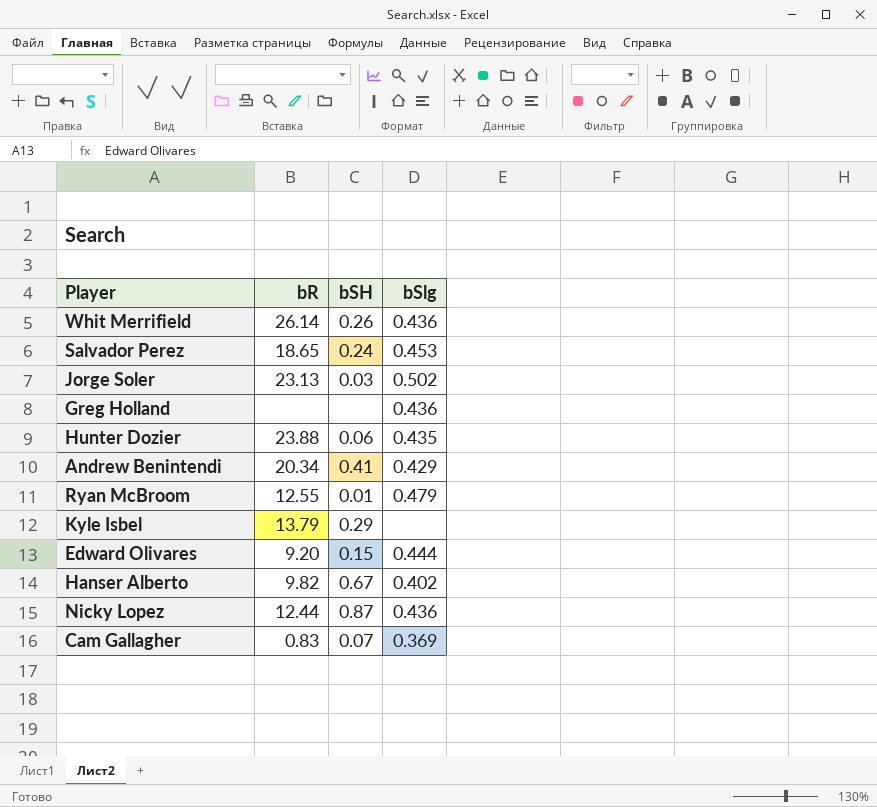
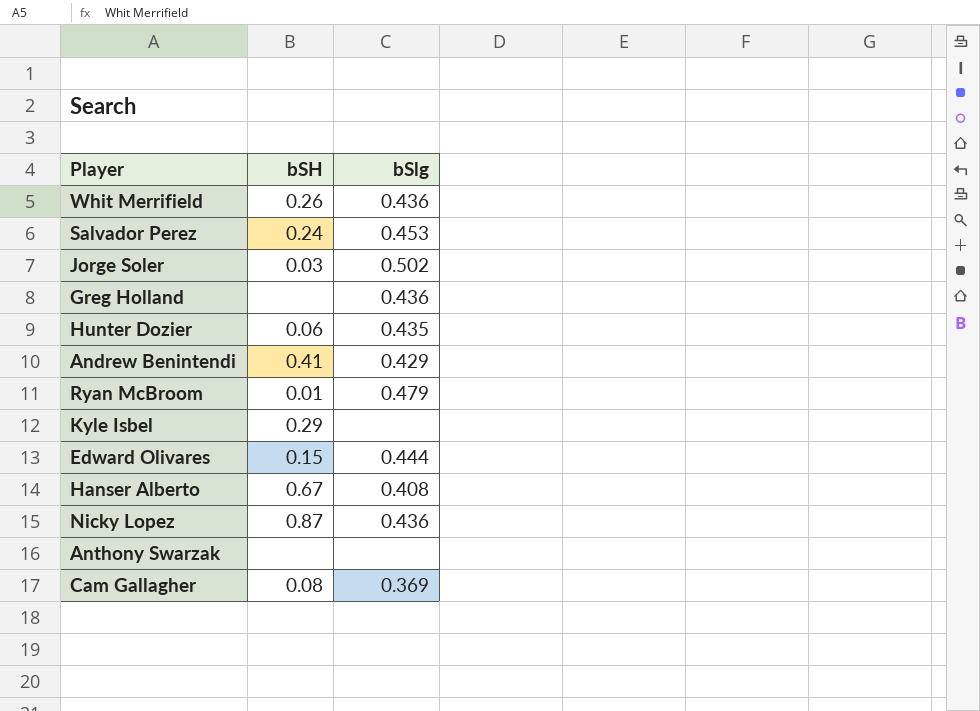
column bR | position: 2 -> none
Hanser Alberto | bSlg: 0.402 -> 0.408
row Anthony Swarzak: none -> none | none
Cam Gallagher | bSH: 0.07 -> 0.08

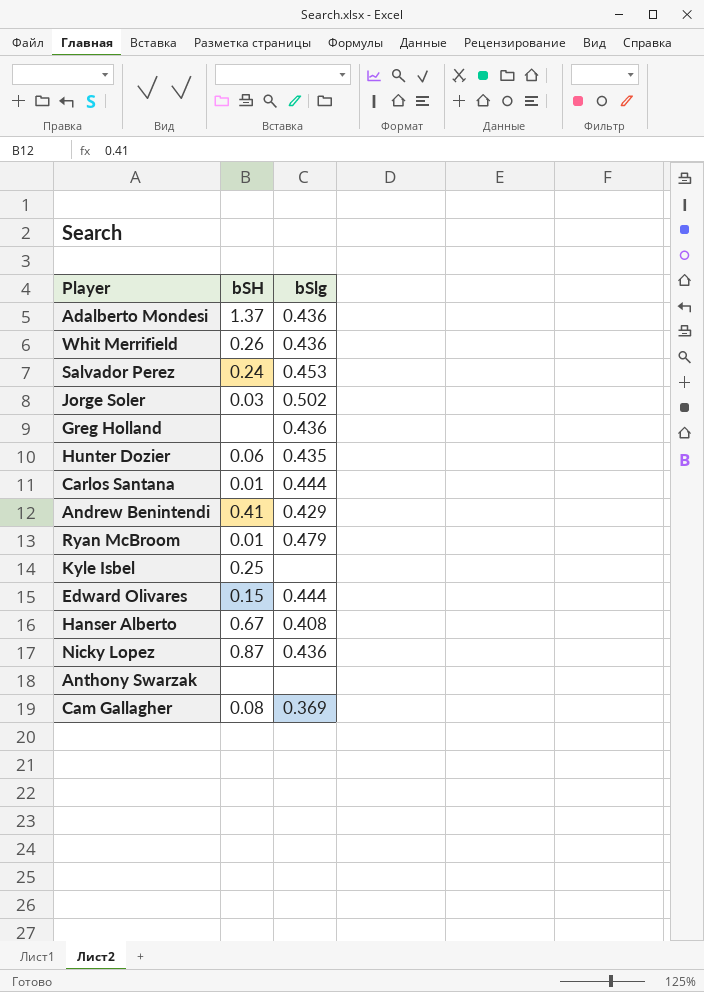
row Adalberto Mondesi: none -> 1.37 | 0.436
row Carlos Santana: none -> 0.01 | 0.444
Kyle Isbel | bSH: 0.29 -> 0.25

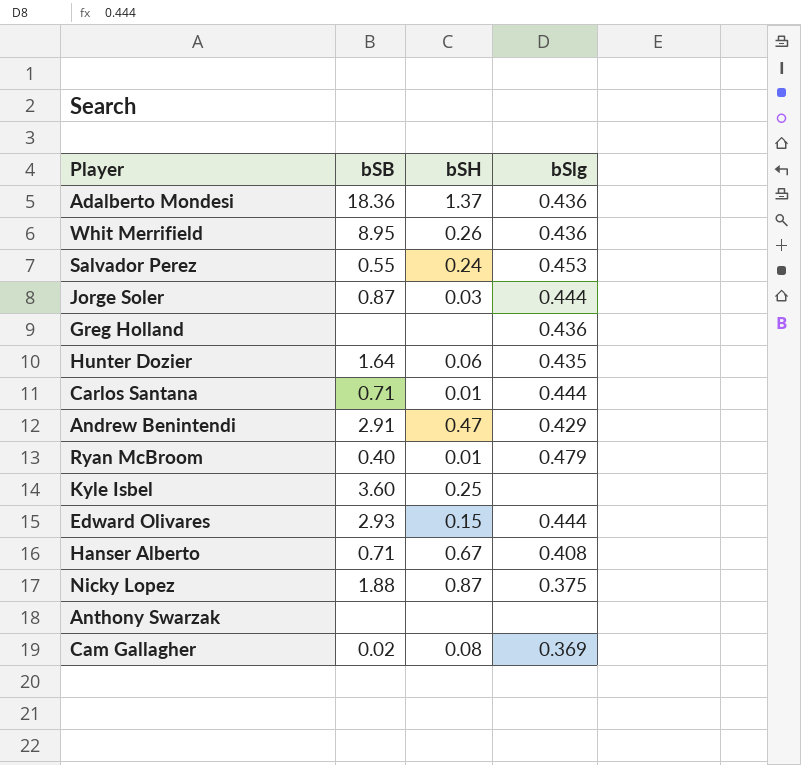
column bSB | position: none -> 2
Jorge Soler | bSlg: 0.502 -> 0.444
Andrew Benintendi | bSH: 0.41 -> 0.47
Nicky Lopez | bSlg: 0.436 -> 0.375

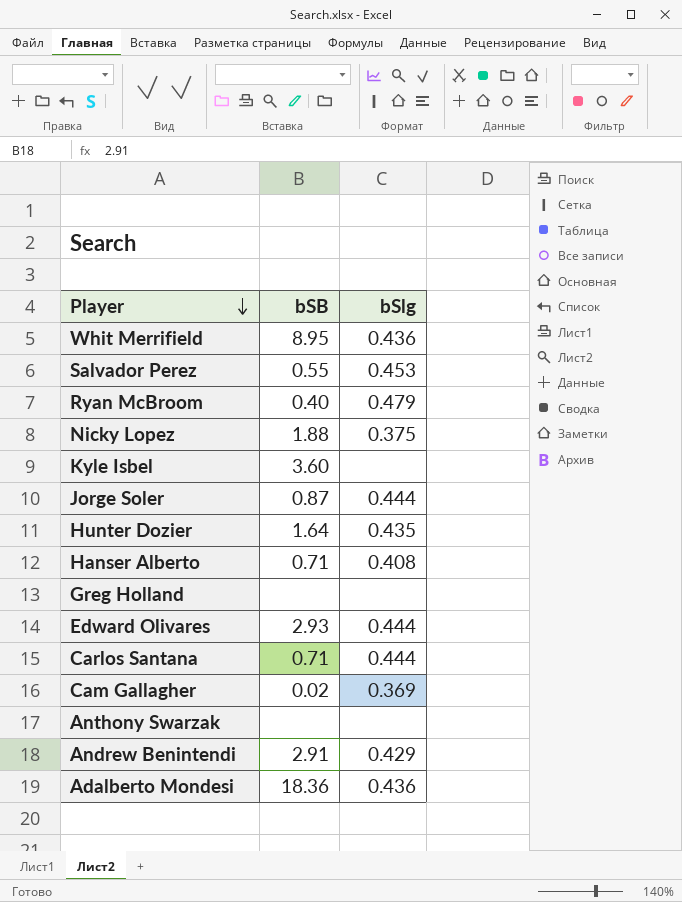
row order: none -> Player descending
column bSH | position: 3 -> none
Greg Holland | bSlg: 0.436 -> none

